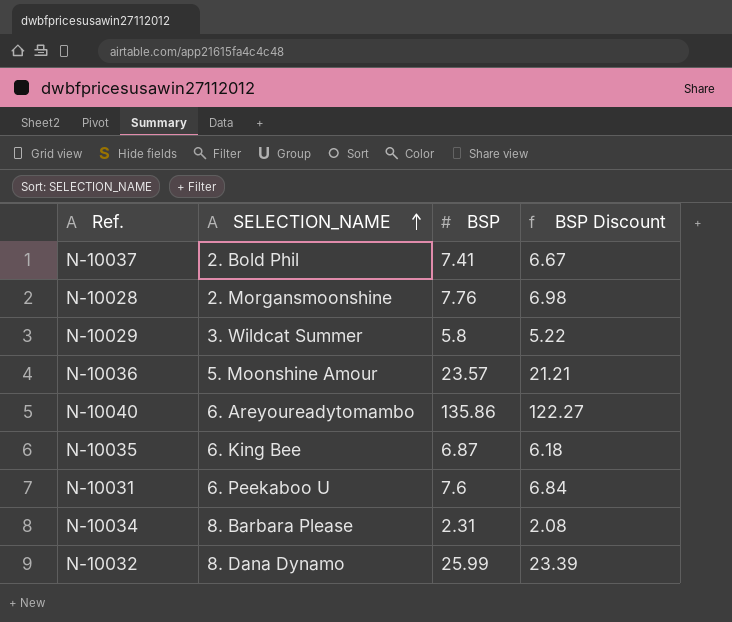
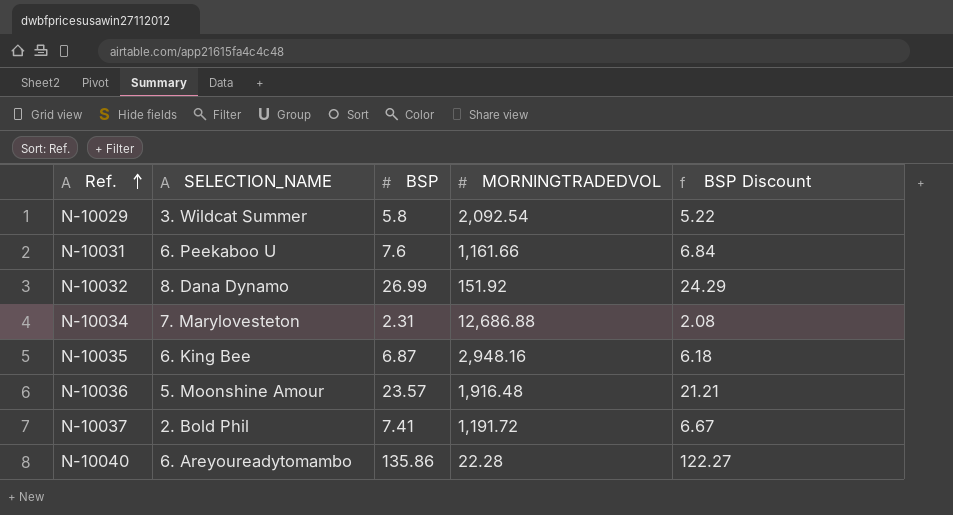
row order: SELECTION_NAME ascending -> Ref. ascending
column MORNINGTRADEDVOL | position: none -> 4
row N-10028: 2. Morgansmoonshine | 7.76 | 6.98 -> none
N-10032 | BSP: 25.99 -> 26.99
N-10032 | BSP Discount: 23.39 -> 24.29
N-10034 | SELECTION_NAME: 8. Barbara Please -> 7. Marylovesteton

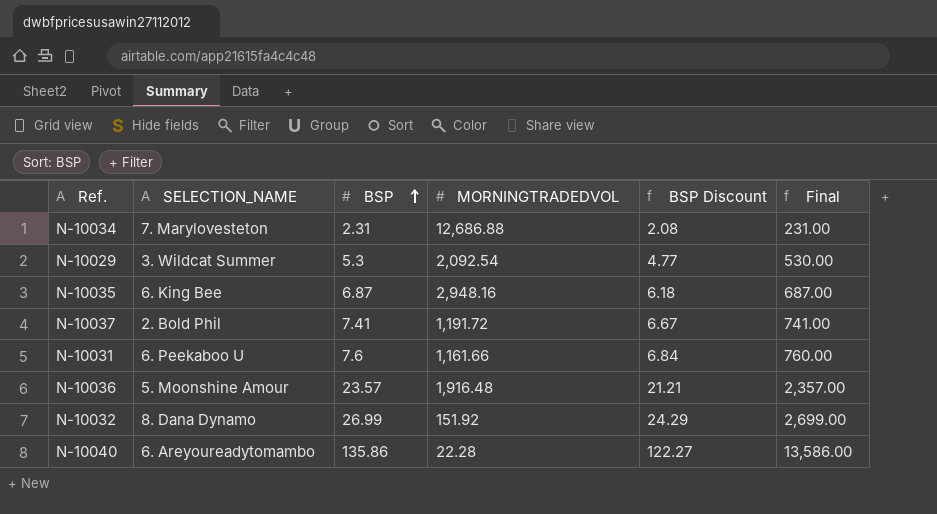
row order: Ref. ascending -> BSP ascending
column Final | formula: none -> [BSP] * 100
N-10029 | BSP: 5.8 -> 5.3
N-10029 | BSP Discount: 5.22 -> 4.77

